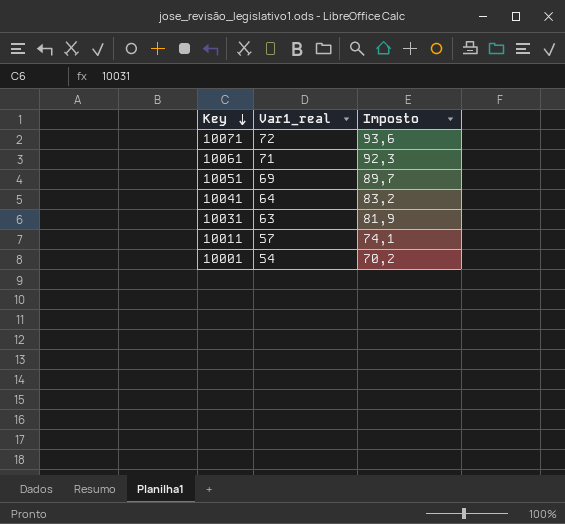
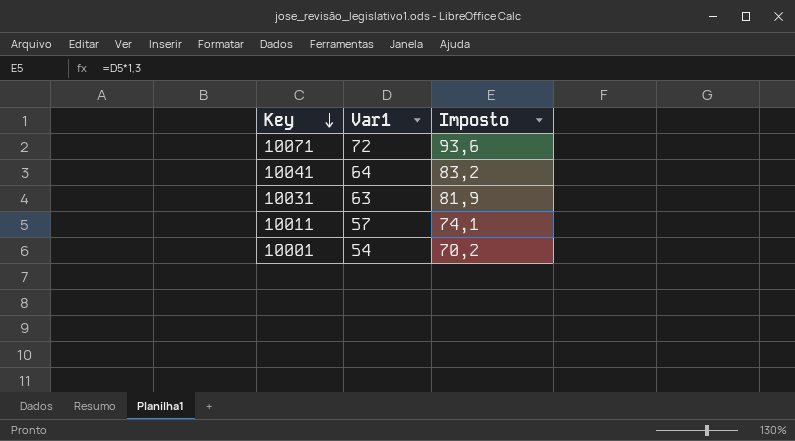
column name: Var1_real -> Var1
row 10061: 71 | 92,3 -> none
row 10051: 69 | 89,7 -> none

